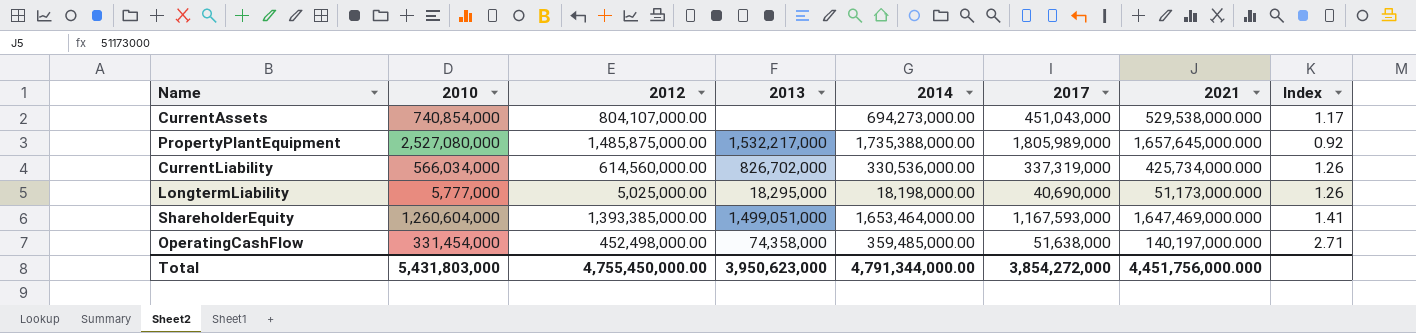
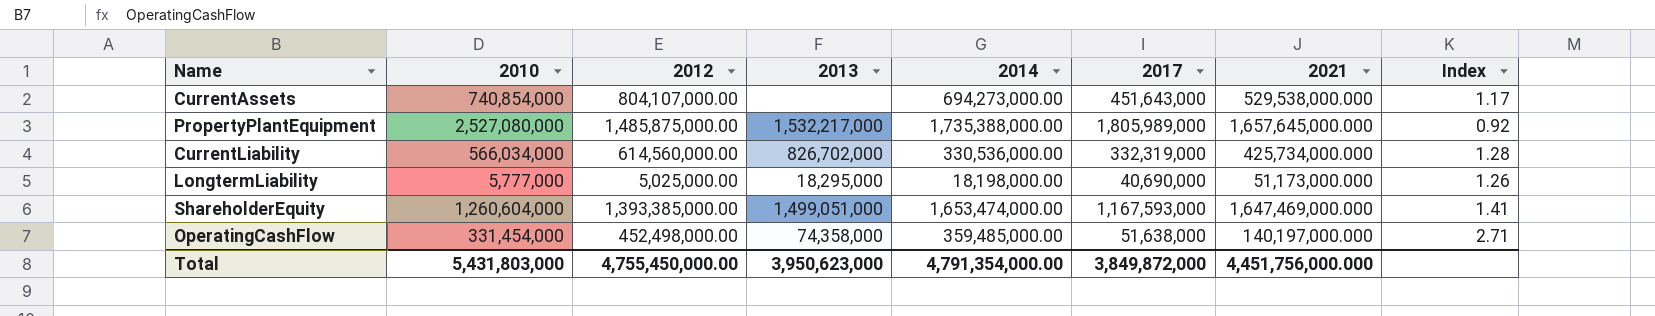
CurrentAssets | 2017: 451,043,000 -> 451,643,000
CurrentLiability | 2017: 337,319,000 -> 332,319,000
CurrentLiability | Index: 1.26 -> 1.28
ShareholderEquity | 2014: 1,653,464,000.00 -> 1,653,474,000.00
Total | 2014: 4,791,344,000.00 -> 4,791,354,000.00
Total | 2017: 3,854,272,000 -> 3,849,872,000

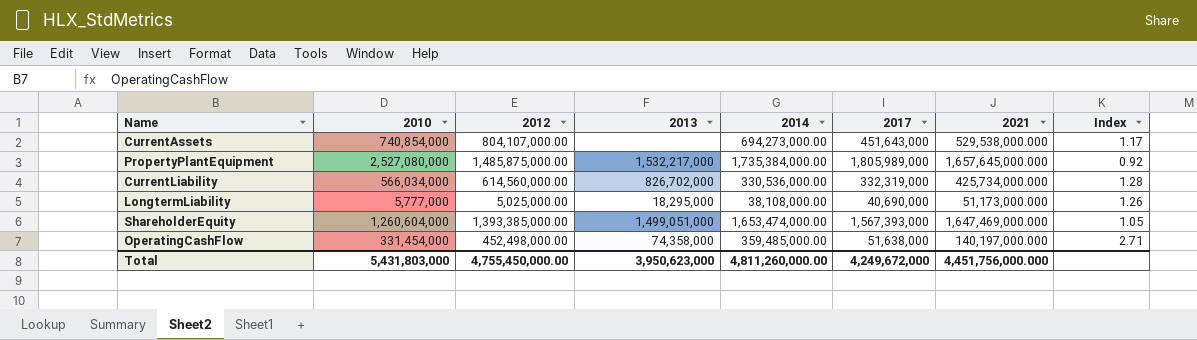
PropertyPlantEquipment | 2014: 1,735,388,000.00 -> 1,735,384,000.00
LongtermLiability | 2014: 18,198,000.00 -> 38,108,000.00
ShareholderEquity | 2017: 1,167,593,000 -> 1,567,393,000
ShareholderEquity | Index: 1.41 -> 1.05
Total | 2014: 4,791,354,000.00 -> 4,811,260,000.00
Total | 2017: 3,849,872,000 -> 4,249,672,000

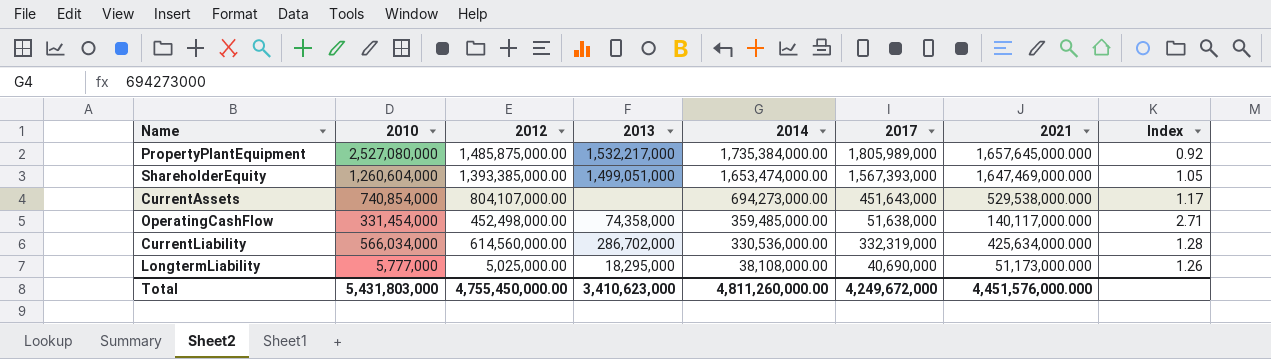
row order: none -> 2014 descending
OperatingCashFlow | 2021: 140,197,000.000 -> 140,117,000.000
CurrentLiability | 2013: 826,702,000 -> 286,702,000
CurrentLiability | 2021: 425,734,000.000 -> 425,634,000.000
Total | 2013: 3,950,623,000 -> 3,410,623,000
Total | 2021: 4,451,756,000.000 -> 4,451,576,000.000

